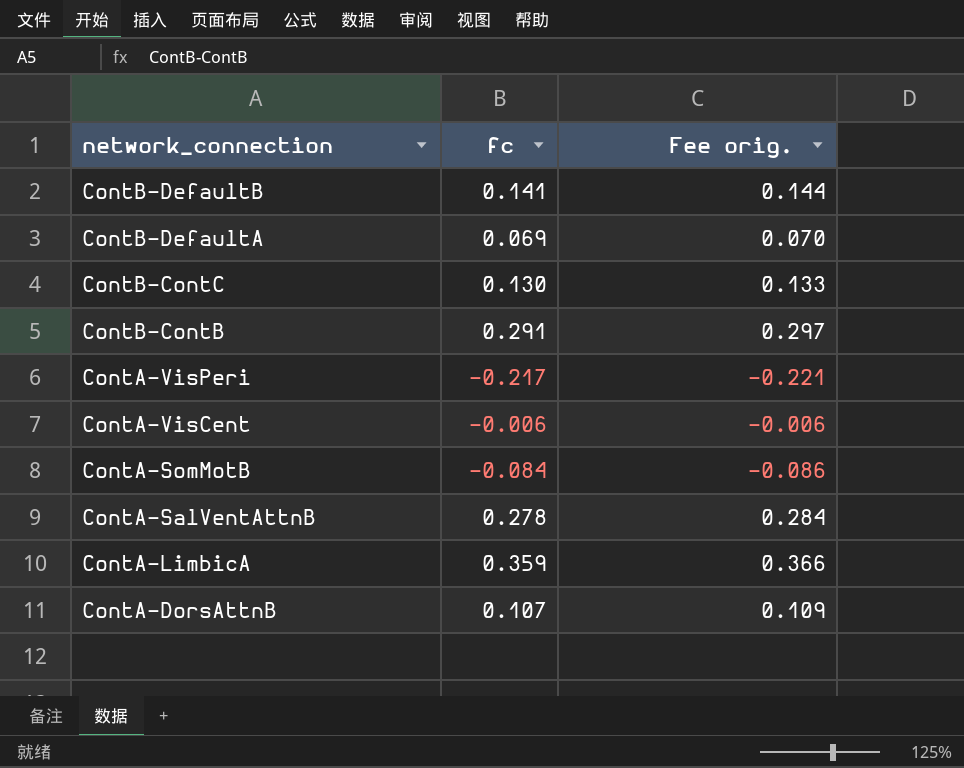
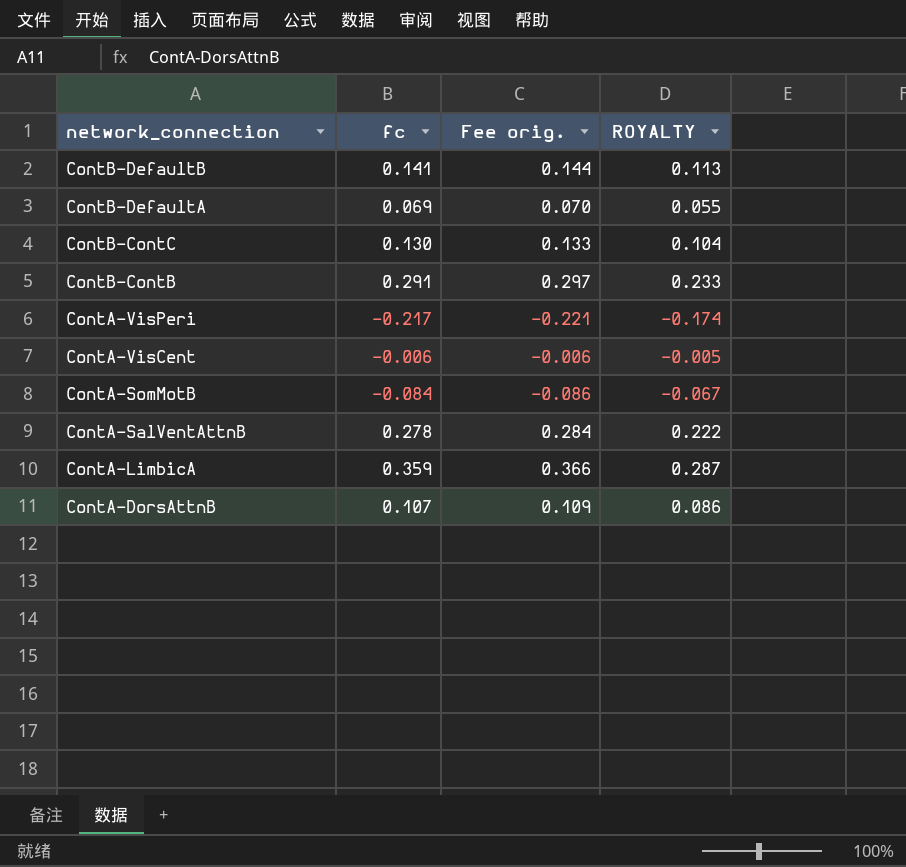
column ROYALTY | formula: none -> [fc] * 0.8

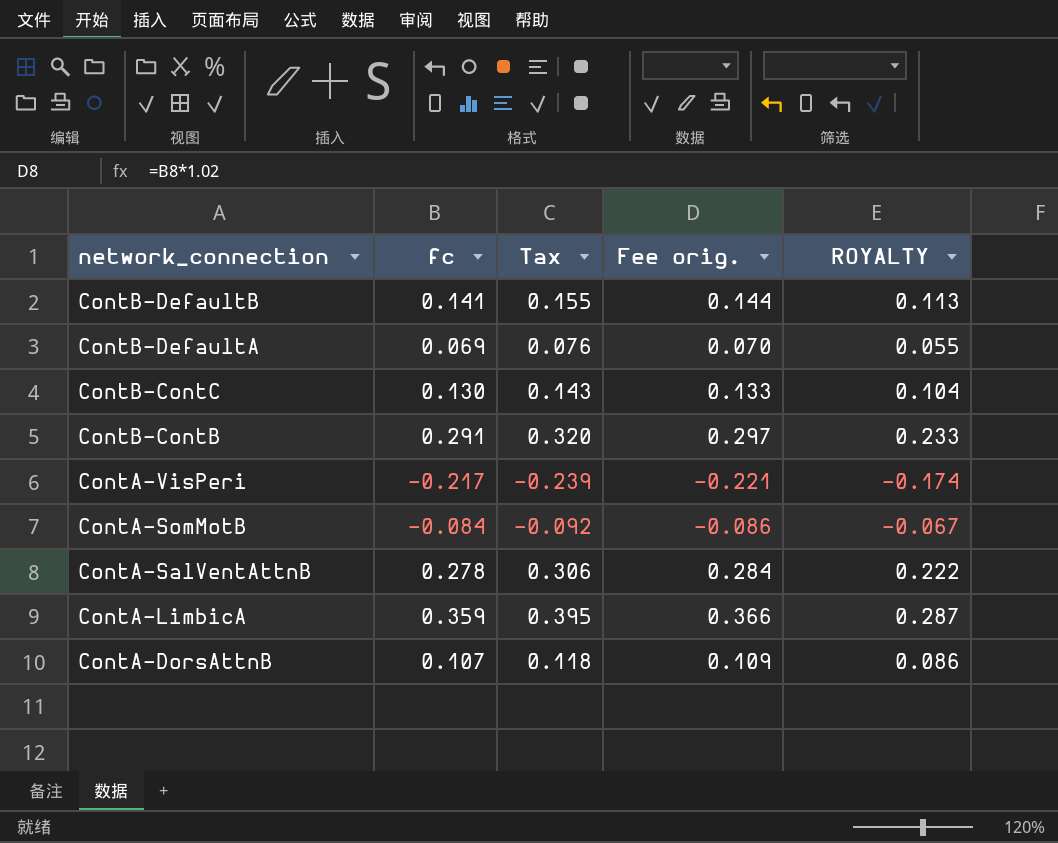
column Tax | formula: none -> [fc] * 1.1
row ContA-VisCent: -0.006 | -0.006 | -0.005 -> none

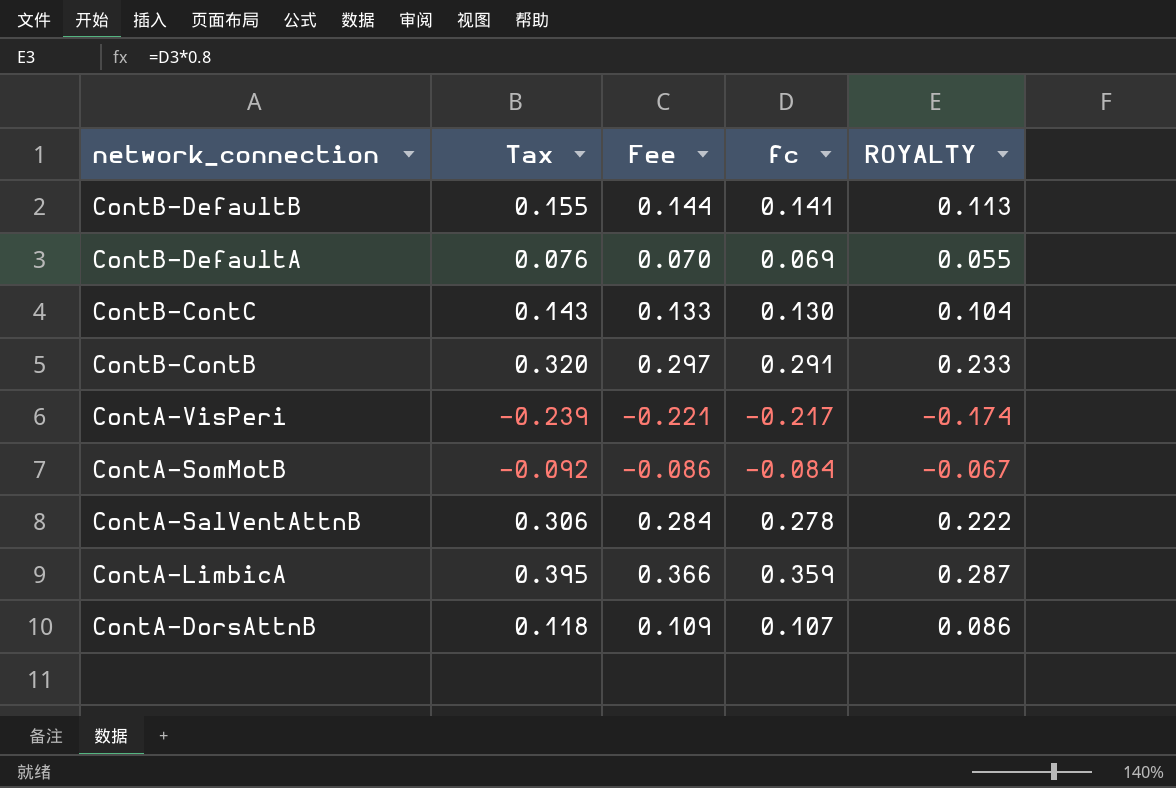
column name: Fee orig. -> Fee
column fc | position: 2 -> 4

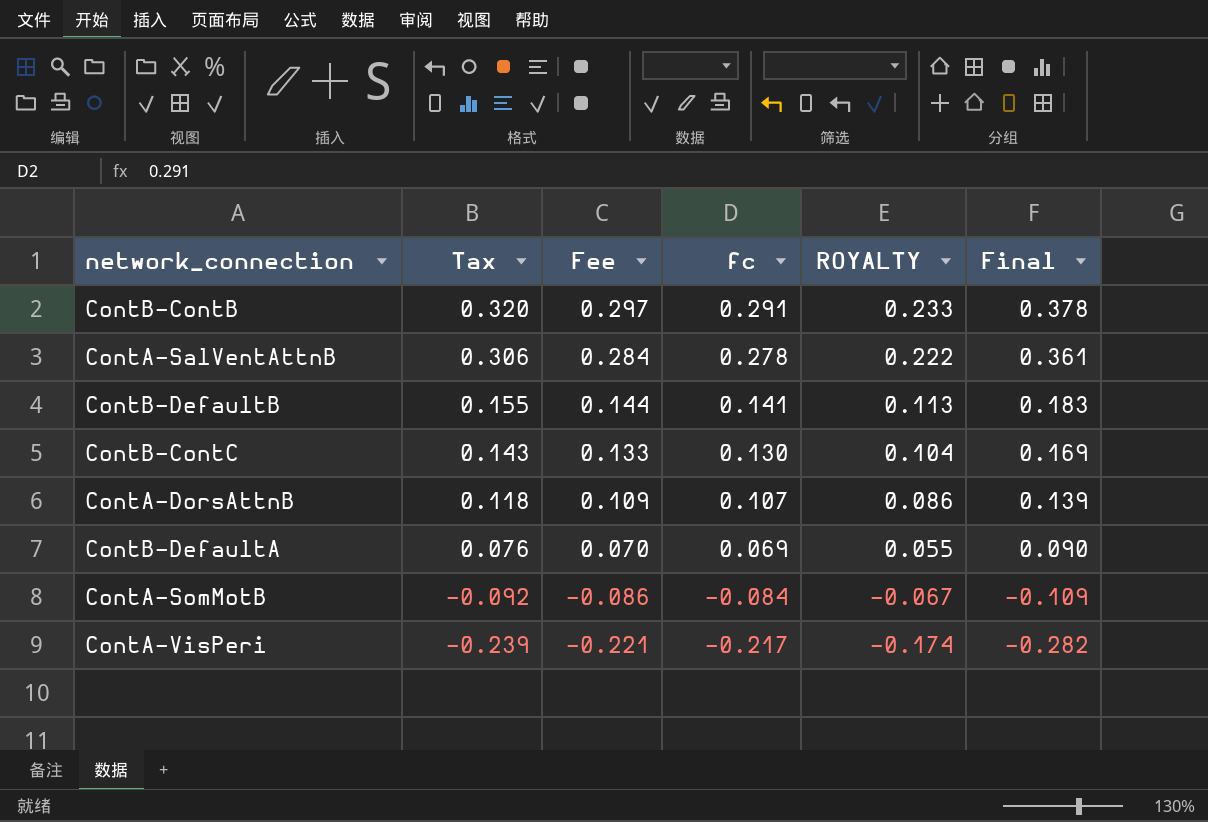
row order: network_connection descending -> Tax descending
column Final | formula: none -> [fc] * 1.3
row ContA-LimbicA: 0.395 | 0.366 | 0.359 | 0.287 -> none

